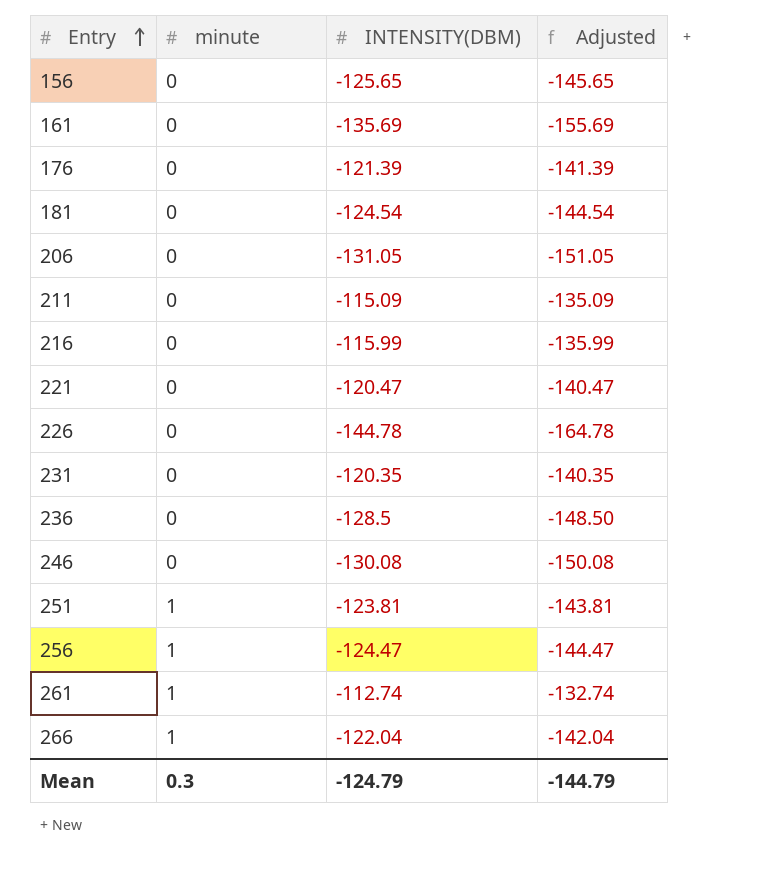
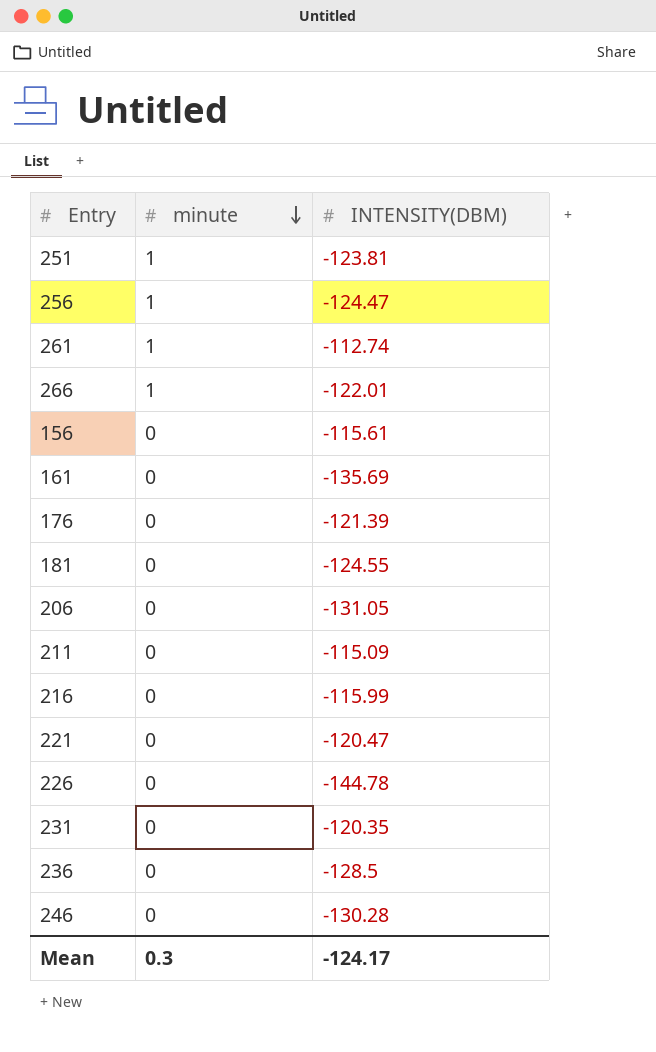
row order: Entry ascending -> minute descending
column Adjusted | formula: [INTENSITY(DBM)] - 20 -> none
266 | INTENSITY(DBM): -122.04 -> -122.01
156 | INTENSITY(DBM): -125.65 -> -115.61
181 | INTENSITY(DBM): -124.54 -> -124.55
246 | INTENSITY(DBM): -130.08 -> -130.28
Mean | INTENSITY(DBM): -124.79 -> -124.17

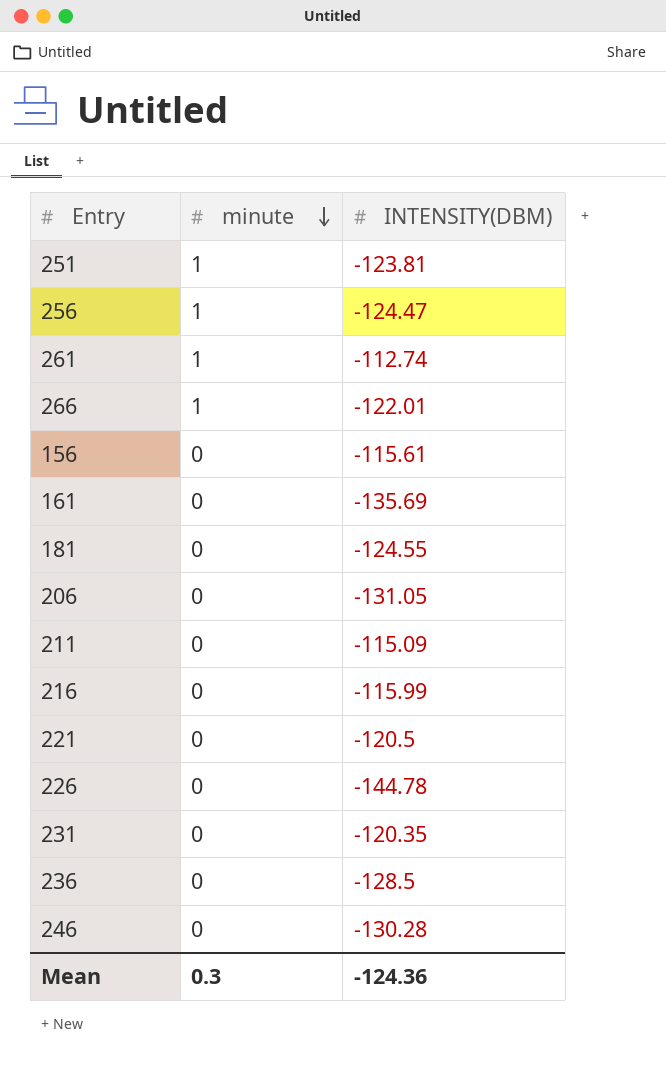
row 176: 0 | -121.39 -> none
221 | INTENSITY(DBM): -120.47 -> -120.5
Mean | INTENSITY(DBM): -124.17 -> -124.36

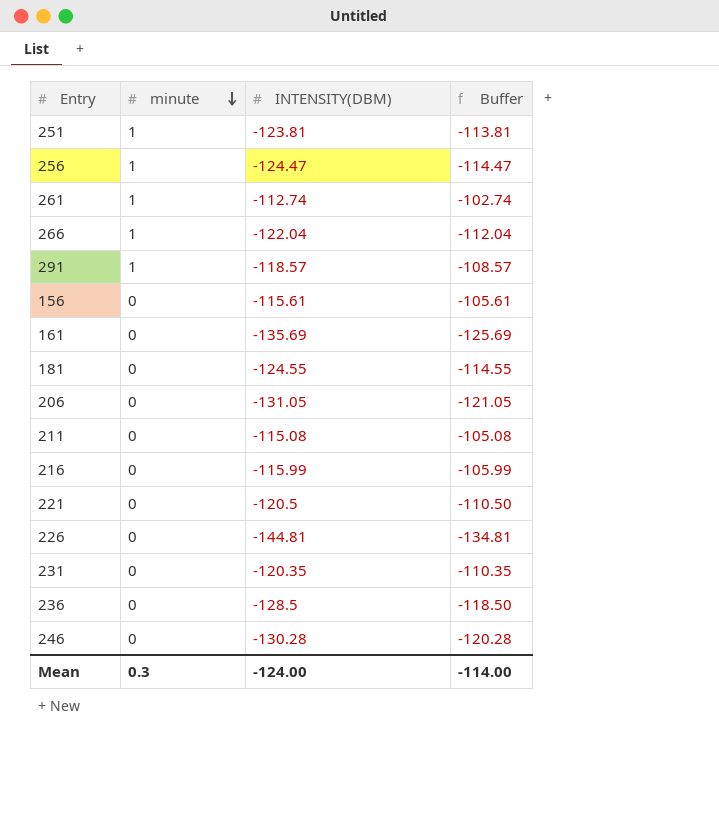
column Buffer | formula: none -> [INTENSITY(DBM)] + 10
266 | INTENSITY(DBM): -122.01 -> -122.04
row 291: none -> 1 | -118.57 | -108.57
211 | INTENSITY(DBM): -115.09 -> -115.08
226 | INTENSITY(DBM): -144.78 -> -144.81
Mean | INTENSITY(DBM): -124.36 -> -124.00

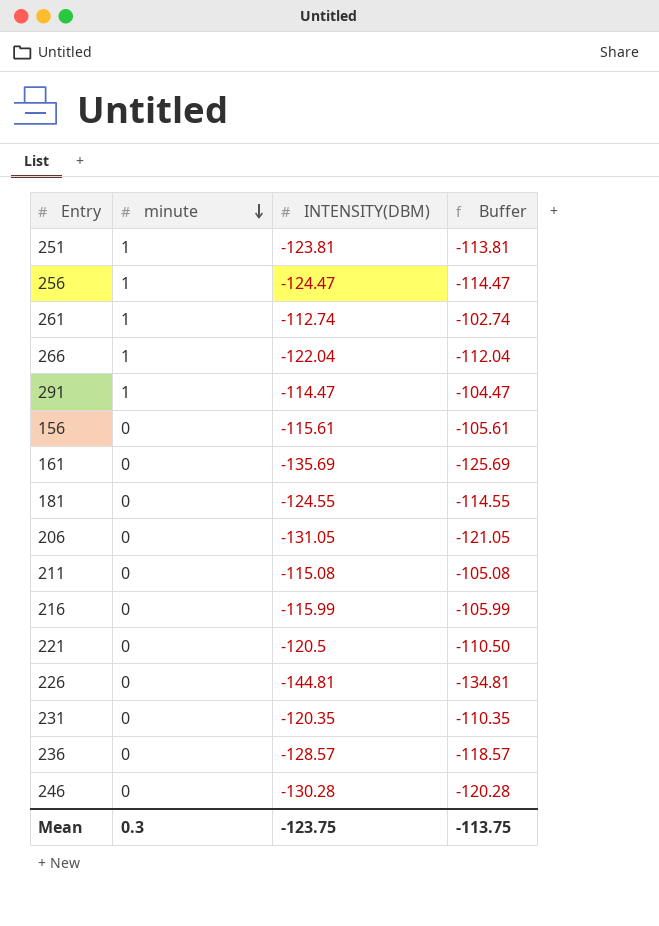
291 | INTENSITY(DBM): -118.57 -> -114.47
291 | Buffer: -108.57 -> -104.47
236 | INTENSITY(DBM): -128.5 -> -128.57
236 | Buffer: -118.50 -> -118.57
Mean | INTENSITY(DBM): -124.00 -> -123.75
Mean | Buffer: -114.00 -> -113.75

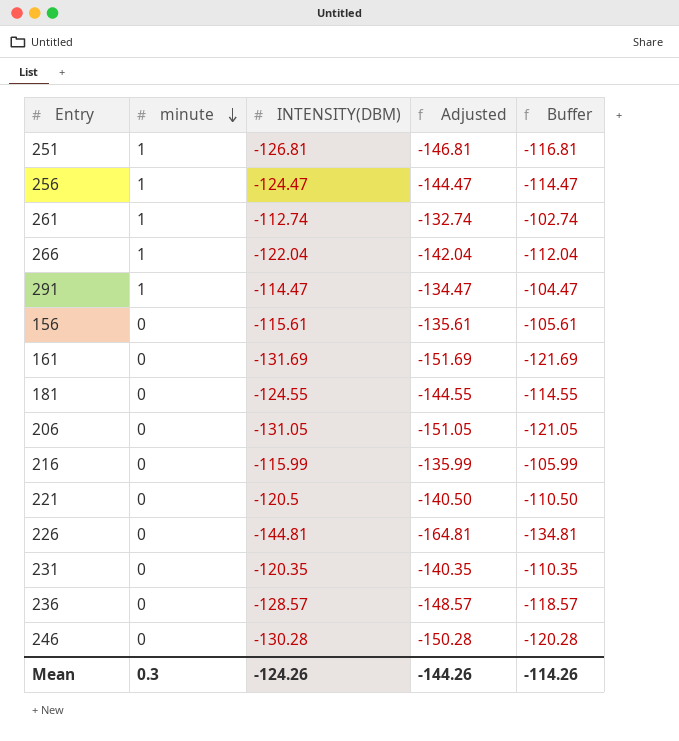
column Adjusted | formula: none -> [INTENSITY(DBM)] - 20
row 211: 0 | -115.08 | -105.08 -> none
251 | INTENSITY(DBM): -123.81 -> -126.81
251 | Buffer: -113.81 -> -116.81
161 | INTENSITY(DBM): -135.69 -> -131.69
161 | Buffer: -125.69 -> -121.69
Mean | INTENSITY(DBM): -123.75 -> -124.26
Mean | Buffer: -113.75 -> -114.26

